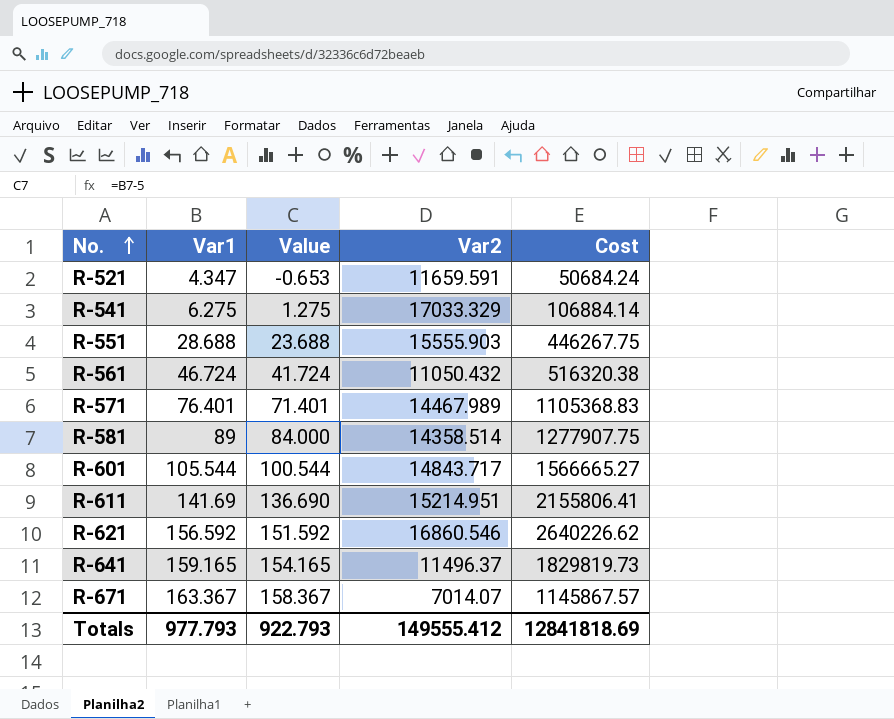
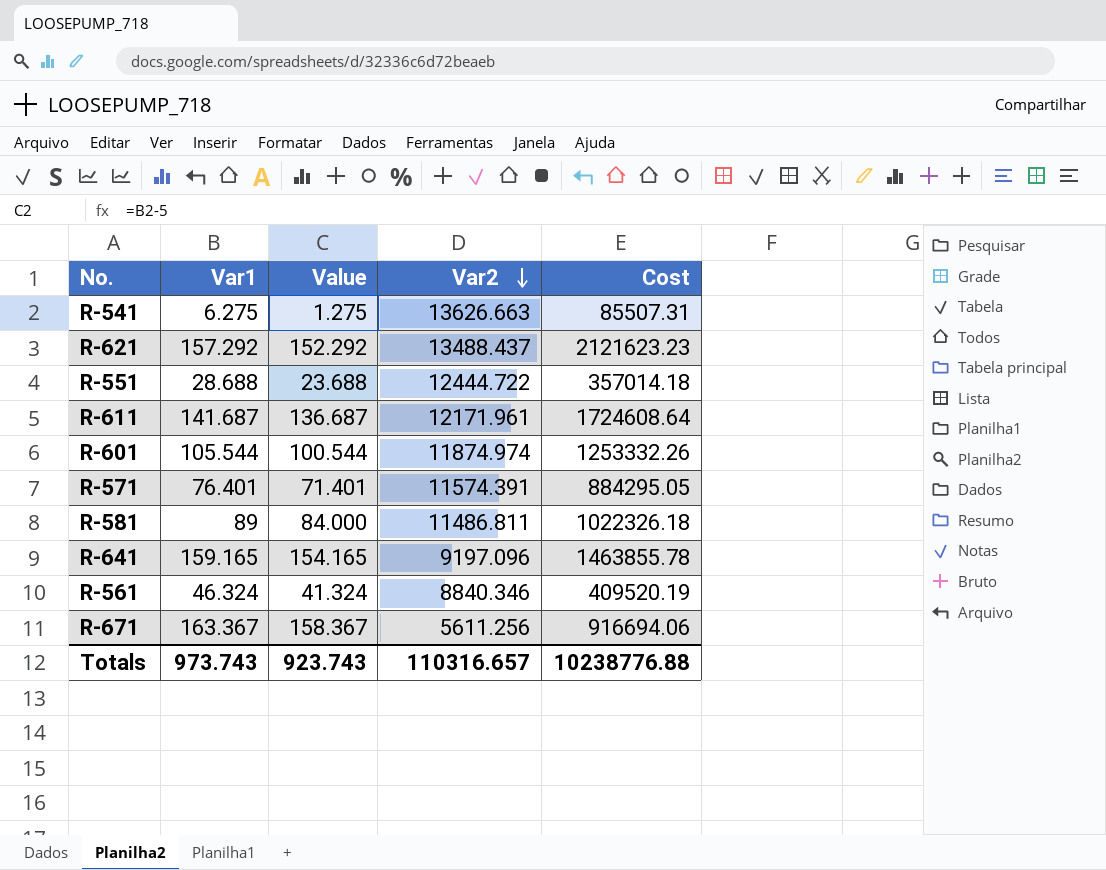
row order: No. ascending -> Var2 descending
row R-521: 4.347 | -0.653 | 11659.591 | 50684.24 -> none
R-541 | Var2: 17033.329 -> 13626.663
R-541 | Cost: 106884.14 -> 85507.31
R-621 | Var1: 156.592 -> 157.292
R-621 | Value: 151.592 -> 152.292
R-621 | Var2: 16860.546 -> 13488.437
R-621 | Cost: 2640226.62 -> 2121623.23
R-551 | Var2: 15555.903 -> 12444.722
R-551 | Cost: 446267.75 -> 357014.18
R-611 | Var1: 141.69 -> 141.687
R-611 | Value: 136.690 -> 136.687
R-611 | Var2: 15214.951 -> 12171.961
R-611 | Cost: 2155806.41 -> 1724608.64
R-601 | Var2: 14843.717 -> 11874.974
R-601 | Cost: 1566665.27 -> 1253332.26
R-571 | Var2: 14467.989 -> 11574.391
R-571 | Cost: 1105368.83 -> 884295.05
R-581 | Var2: 14358.514 -> 11486.811
R-581 | Cost: 1277907.75 -> 1022326.18
R-641 | Var2: 11496.37 -> 9197.096
R-641 | Cost: 1829819.73 -> 1463855.78
R-561 | Var1: 46.724 -> 46.324
R-561 | Value: 41.724 -> 41.324
R-561 | Var2: 11050.432 -> 8840.346
R-561 | Cost: 516320.38 -> 409520.19
R-671 | Var2: 7014.07 -> 5611.256
R-671 | Cost: 1145867.57 -> 916694.06
Totals | Var1: 977.793 -> 973.743
Totals | Value: 922.793 -> 923.743
Totals | Var2: 149555.412 -> 110316.657
Totals | Cost: 12841818.69 -> 10238776.88

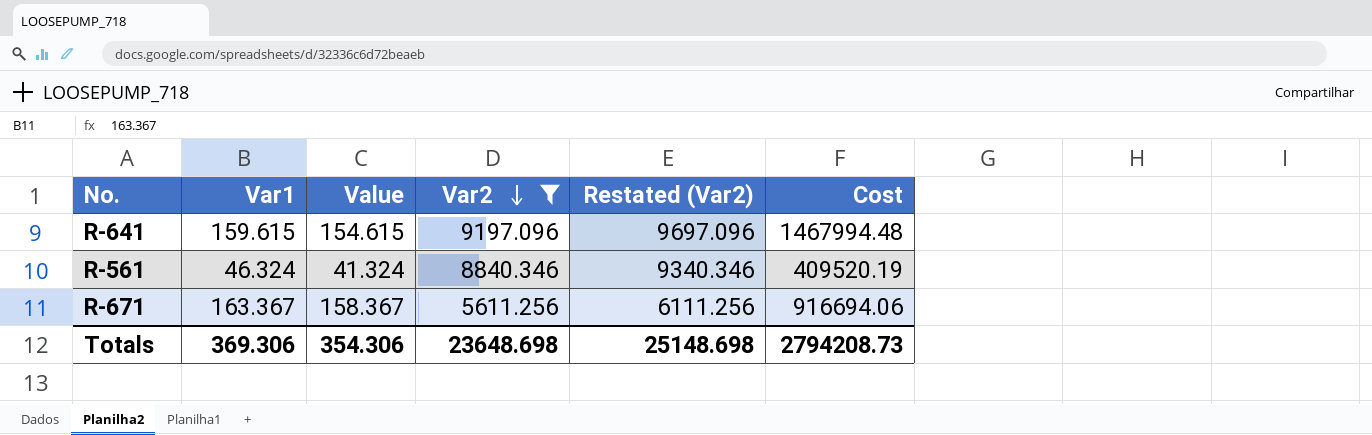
filter: none -> Var2 <= 9197.096
column Restated (Var2) | formula: none -> [Var2] + 500
R-641 | Var1: 159.165 -> 159.615
R-641 | Value: 154.165 -> 154.615
R-641 | Cost: 1463855.78 -> 1467994.48
Totals | Var1: 973.743 -> 369.306
Totals | Value: 923.743 -> 354.306
Totals | Var2: 110316.657 -> 23648.698
Totals | Cost: 10238776.88 -> 2794208.73

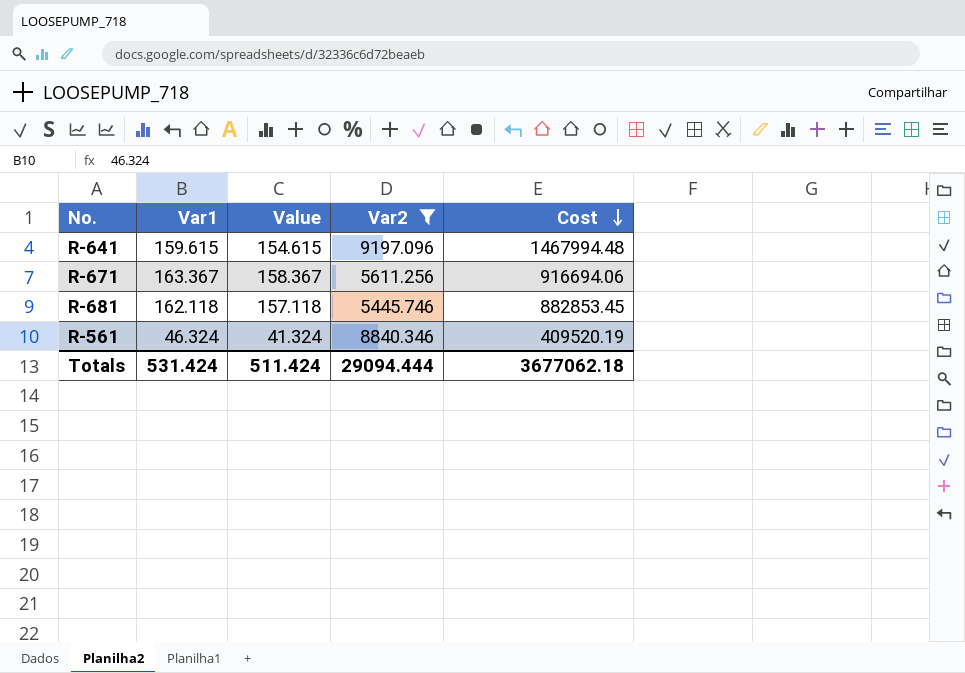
row order: Var2 descending -> Cost descending
column Restated (Var2) | formula: [Var2] + 500 -> none
row R-681: none -> 162.118 | 157.118 | 5445.746 | 882853.45
Totals | Var1: 369.306 -> 531.424
Totals | Value: 354.306 -> 511.424
Totals | Var2: 23648.698 -> 29094.444
Totals | Cost: 2794208.73 -> 3677062.18

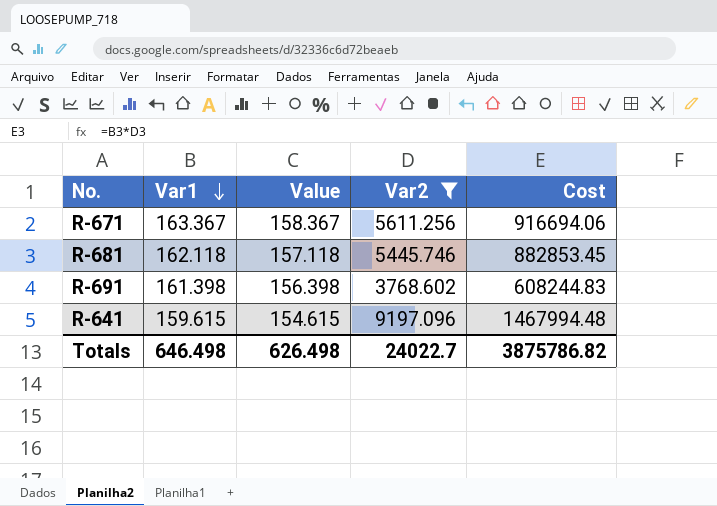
row order: Cost descending -> Var1 descending
row R-561: 46.324 | 41.324 | 8840.346 | 409520.19 -> none
row R-691: none -> 161.398 | 156.398 | 3768.602 | 608244.83
Totals | Var1: 531.424 -> 646.498
Totals | Value: 511.424 -> 626.498
Totals | Var2: 29094.444 -> 24022.7
Totals | Cost: 3677062.18 -> 3875786.82

